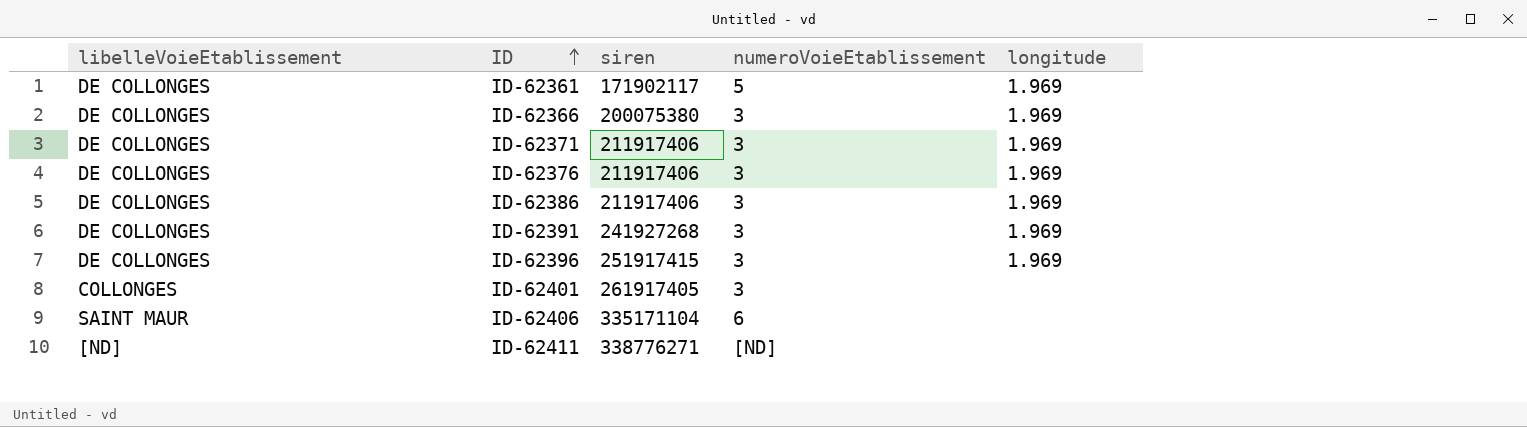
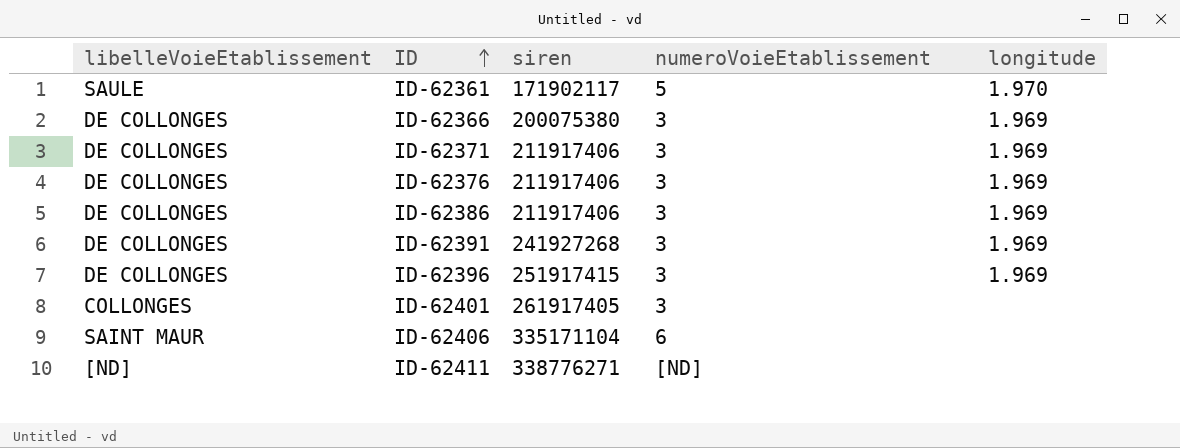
ID-62361 | libelleVoieEtablissement: DE COLLONGES -> SAULE
ID-62361 | longitude: 1.969 -> 1.970

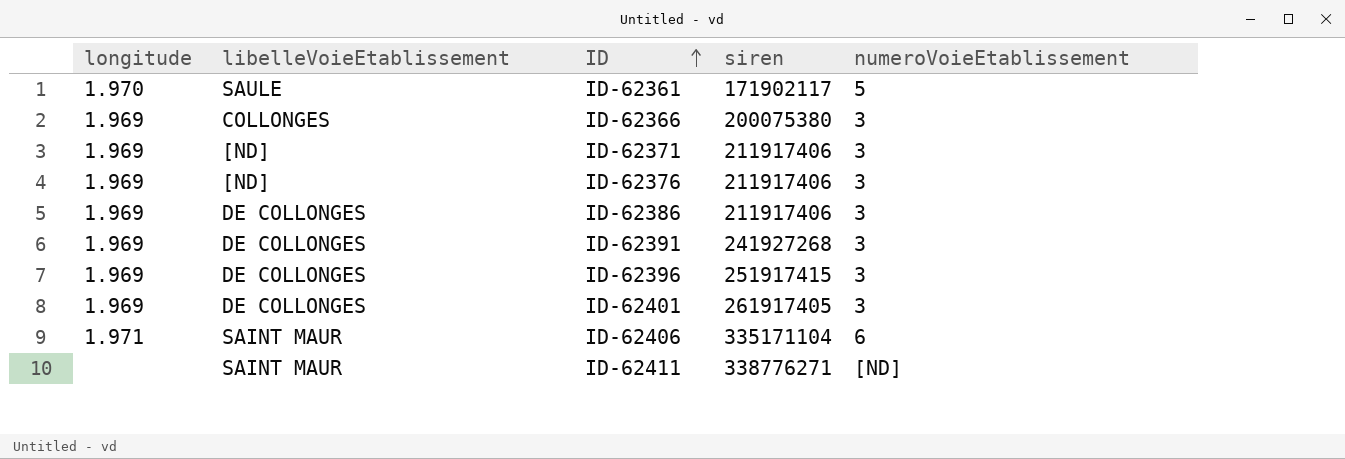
column longitude | position: 5 -> 1
ID-62366 | libelleVoieEtablissement: DE COLLONGES -> COLLONGES
ID-62371 | libelleVoieEtablissement: DE COLLONGES -> [ND]
ID-62376 | libelleVoieEtablissement: DE COLLONGES -> [ND]
ID-62401 | longitude: none -> 1.969
ID-62401 | libelleVoieEtablissement: COLLONGES -> DE COLLONGES
ID-62406 | longitude: none -> 1.971
ID-62411 | libelleVoieEtablissement: [ND] -> SAINT MAUR

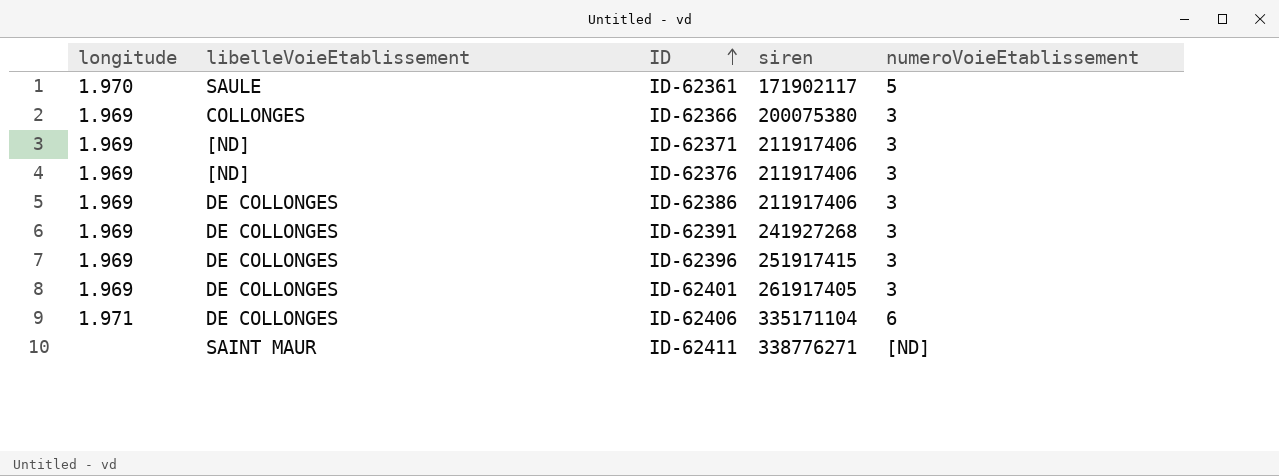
ID-62406 | libelleVoieEtablissement: SAINT MAUR -> DE COLLONGES

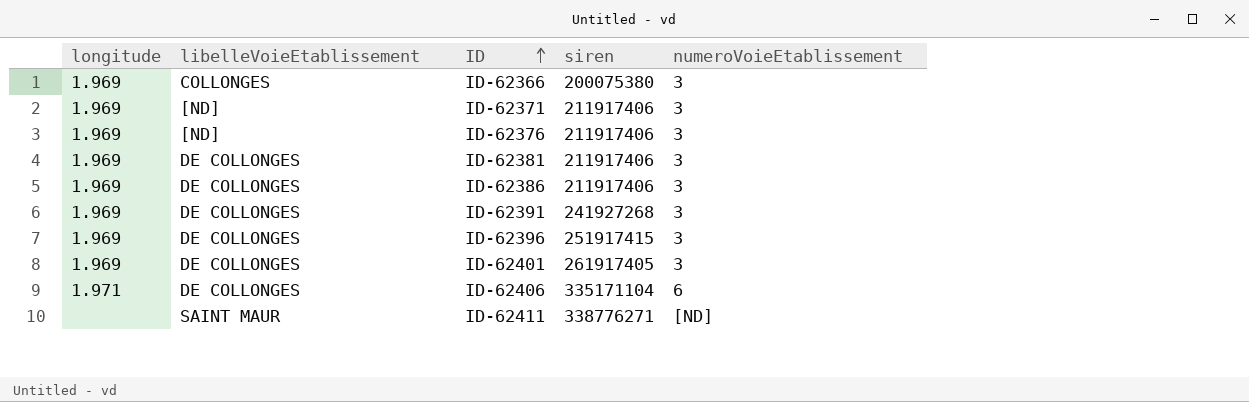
row ID-62361: 1.970 | SAULE | 171902117 | 5 -> none
row ID-62381: none -> 1.969 | DE COLLONGES | 211917406 | 3

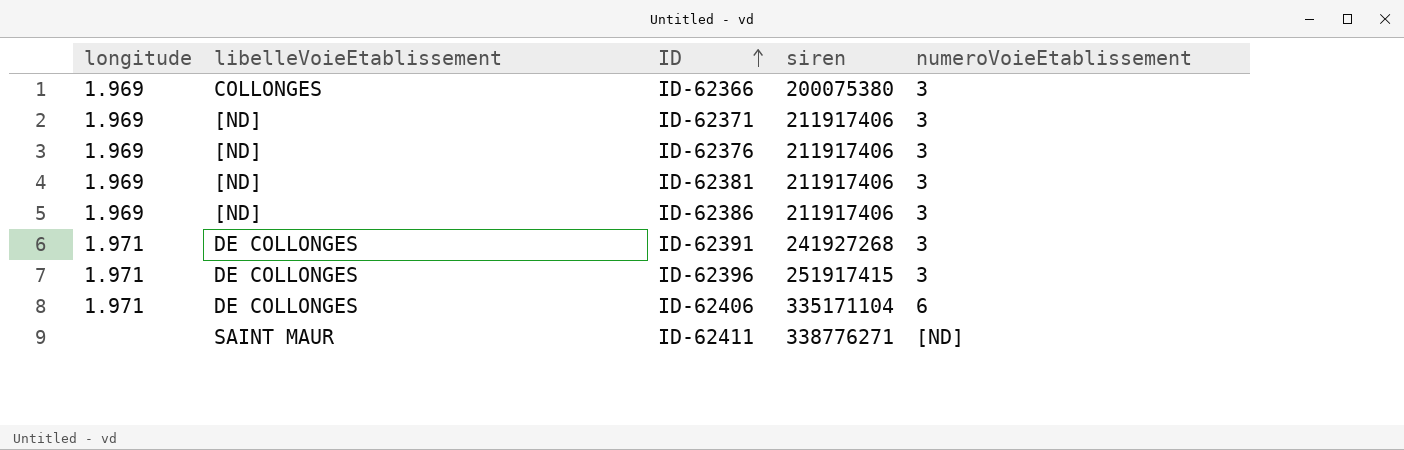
row ID-62401: 1.969 | DE COLLONGES | 261917405 | 3 -> none
ID-62381 | libelleVoieEtablissement: DE COLLONGES -> [ND]
ID-62386 | libelleVoieEtablissement: DE COLLONGES -> [ND]
ID-62391 | longitude: 1.969 -> 1.971
ID-62396 | longitude: 1.969 -> 1.971

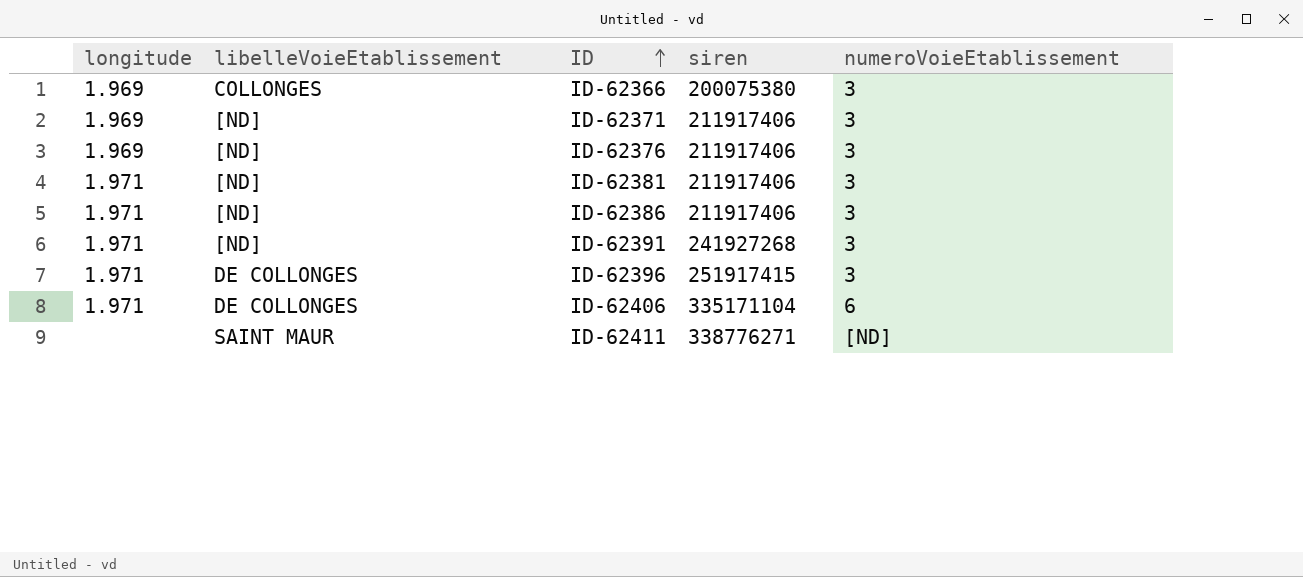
ID-62381 | longitude: 1.969 -> 1.971
ID-62386 | longitude: 1.969 -> 1.971
ID-62391 | libelleVoieEtablissement: DE COLLONGES -> [ND]

